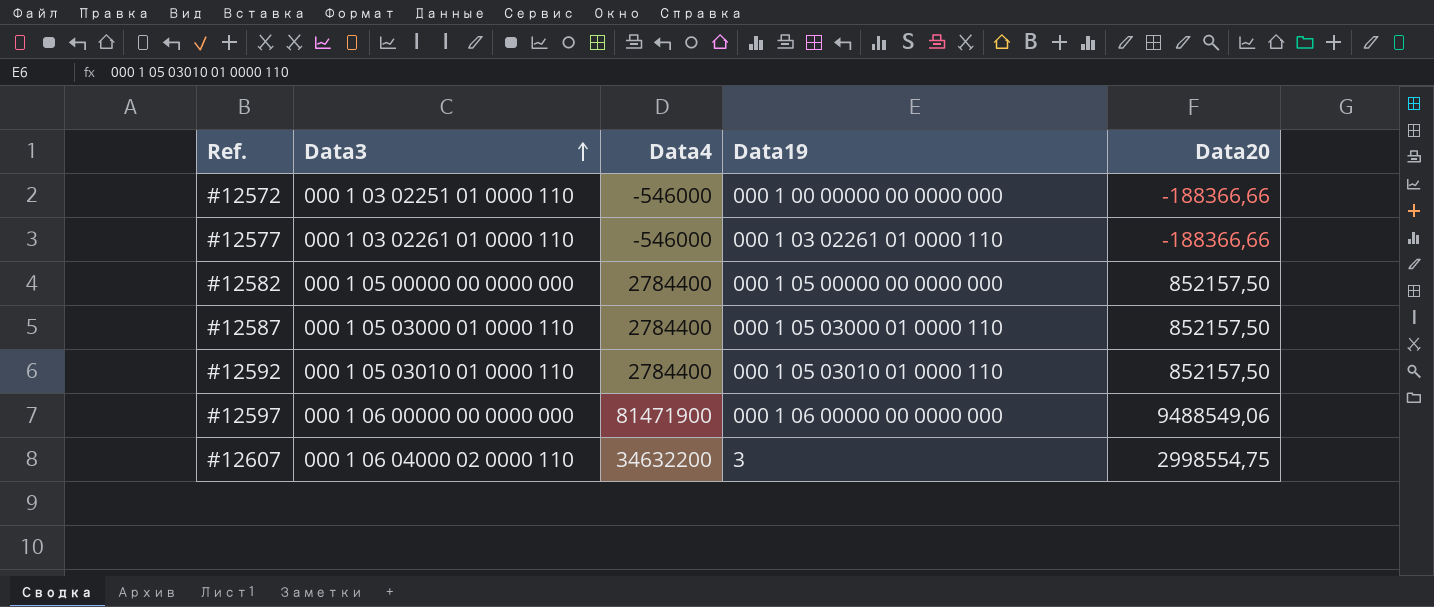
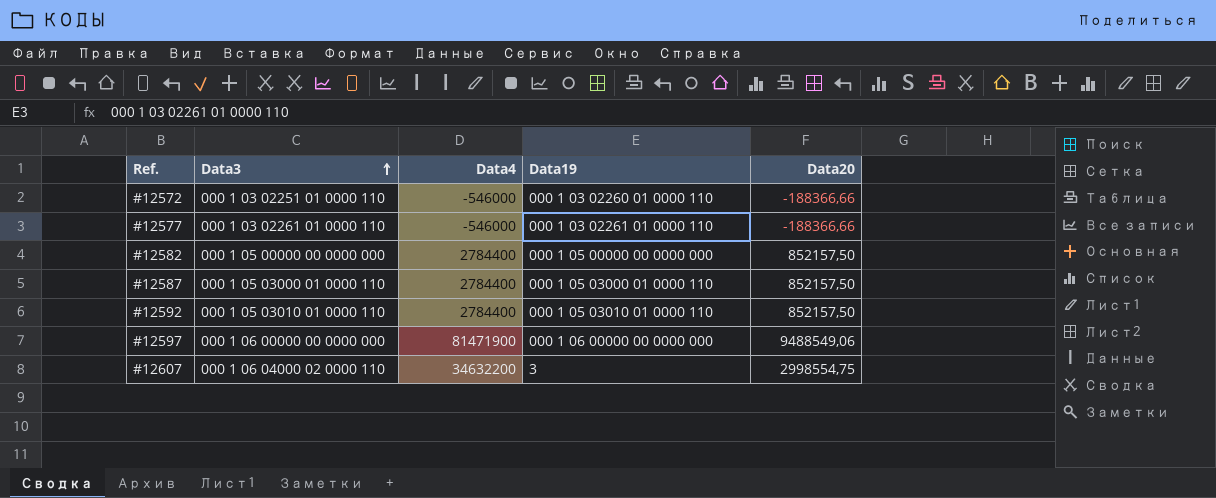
#12572 | Data19: 000 1 00 00000 00 0000 000 -> 000 1 03 02260 01 0000 110

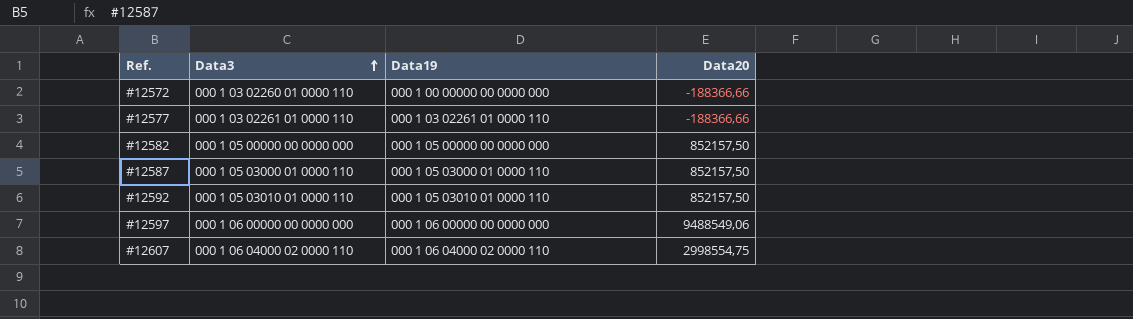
column Data4 | position: 3 -> none
#12572 | Data3: 000 1 03 02251 01 0000 110 -> 000 1 03 02260 01 0000 110
#12572 | Data19: 000 1 03 02260 01 0000 110 -> 000 1 00 00000 00 0000 000
#12607 | Data19: 3 -> 000 1 06 04000 02 0000 110

